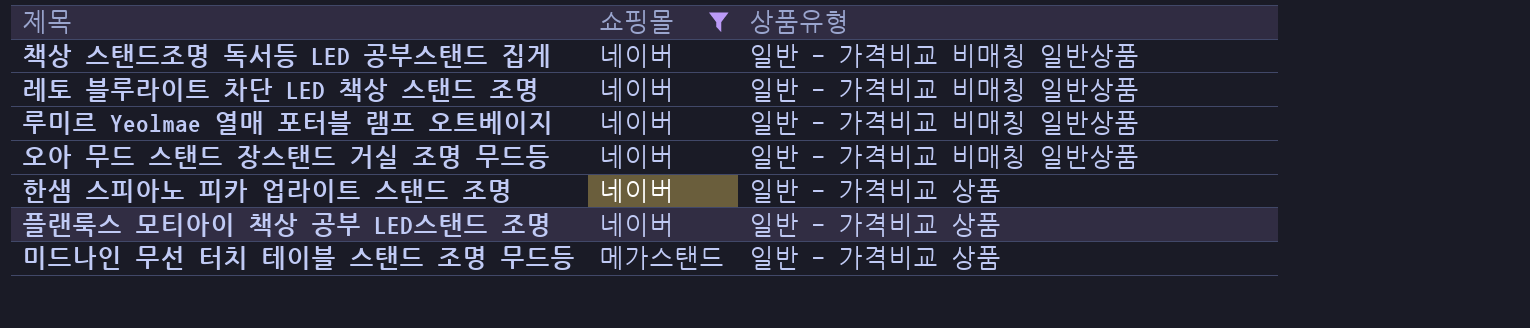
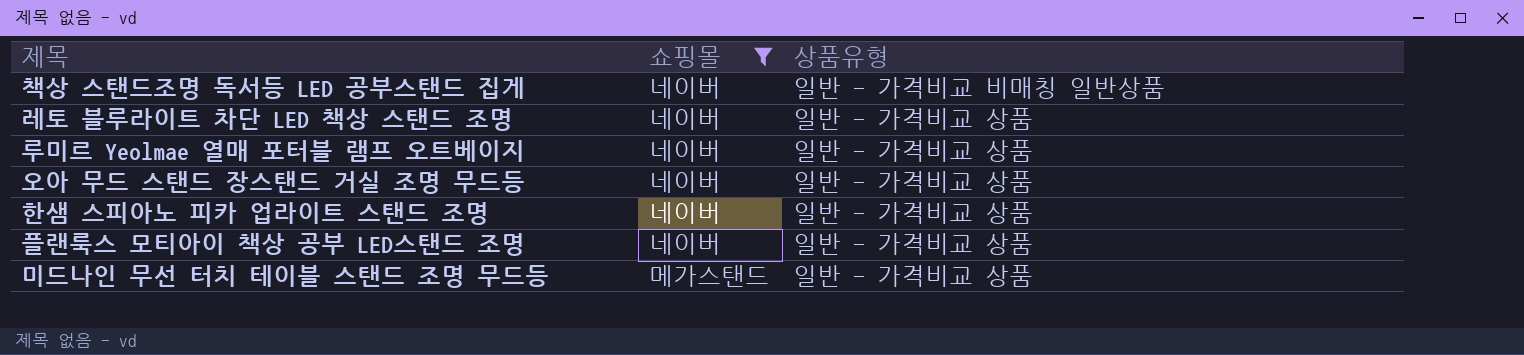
레토 블루라이트 차단 LED 책상 스탠드 조명 | 상품유형: 일반 - 가격비교 비매칭 일반상품 -> 일반 - 가격비교 상품
루미르 Yeolmae 열매 포터블 램프 오트베이지 | 상품유형: 일반 - 가격비교 비매칭 일반상품 -> 일반 - 가격비교 상품
오아 무드 스탠드 장스탠드 거실 조명 무드등 | 상품유형: 일반 - 가격비교 비매칭 일반상품 -> 일반 - 가격비교 상품

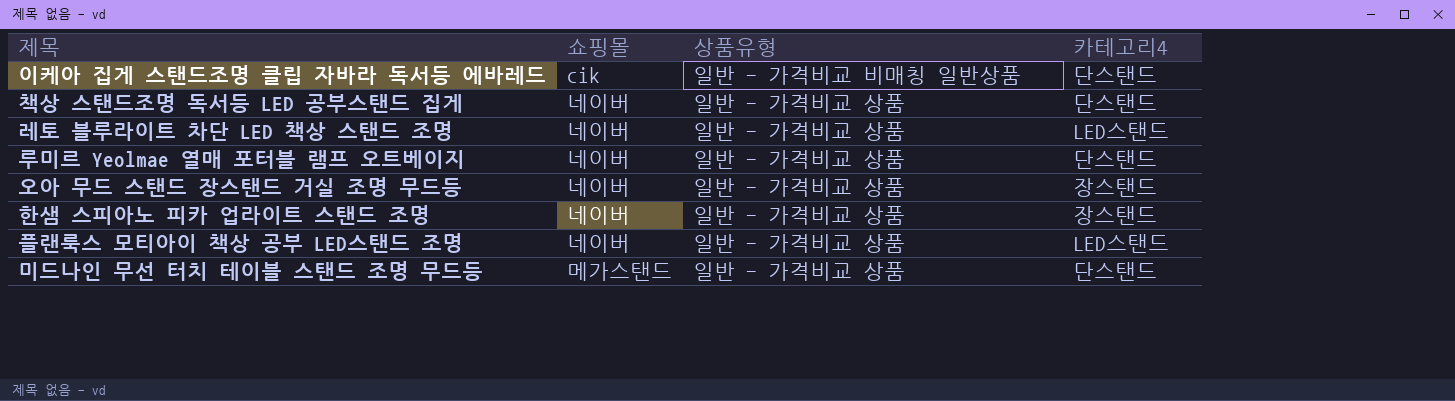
filter: 쇼핑몰 != cik -> none
column 카테고리4 | position: none -> 4
책상 스탠드조명 독서등 LED 공부스탠드 집게 | 상품유형: 일반 - 가격비교 비매칭 일반상품 -> 일반 - 가격비교 상품

